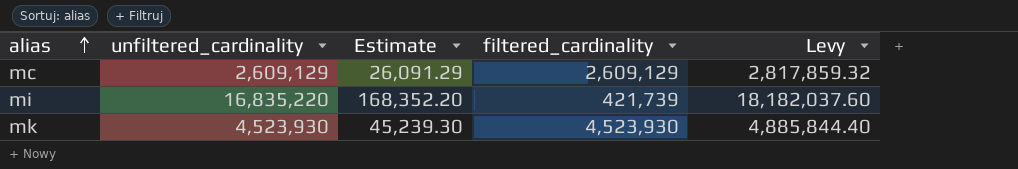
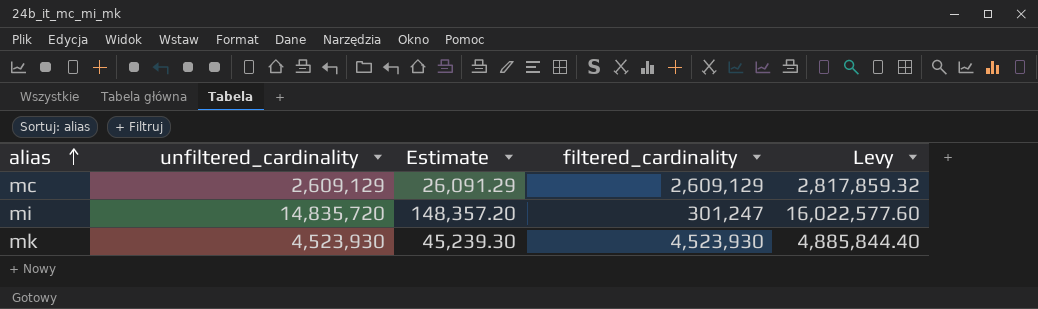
mi | unfiltered_cardinality: 16,835,220 -> 14,835,720
mi | Estimate: 168,352.20 -> 148,357.20
mi | filtered_cardinality: 421,739 -> 301,247
mi | Levy: 18,182,037.60 -> 16,022,577.60

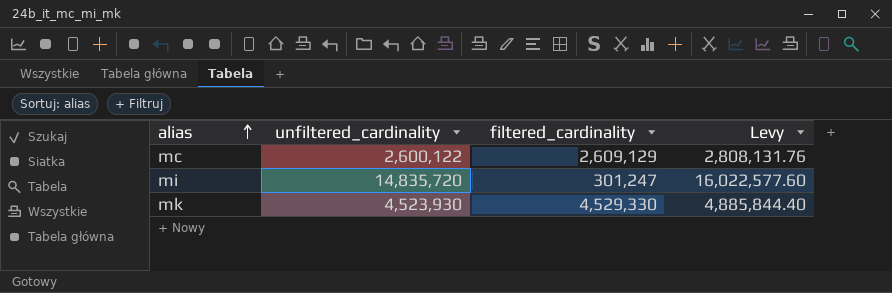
column Estimate | formula: [unfiltered_cardinality] * 0.01 -> none
mc | unfiltered_cardinality: 2,609,129 -> 2,600,122
mc | Levy: 2,817,859.32 -> 2,808,131.76
mk | filtered_cardinality: 4,523,930 -> 4,529,330

